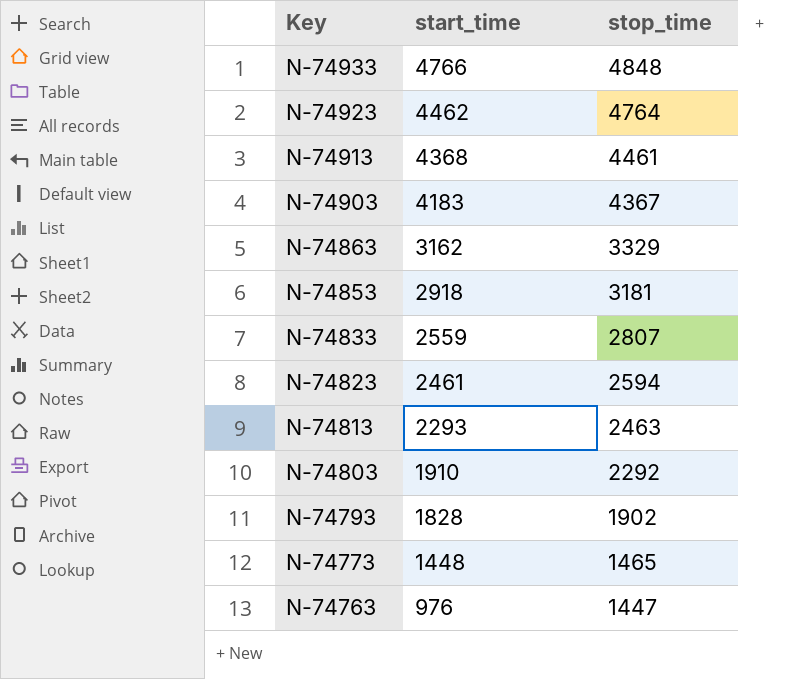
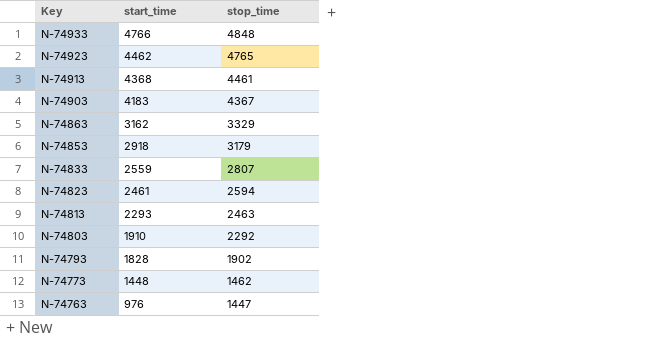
N-74923 | stop_time: 4764 -> 4765
N-74853 | stop_time: 3181 -> 3179
N-74773 | stop_time: 1465 -> 1462

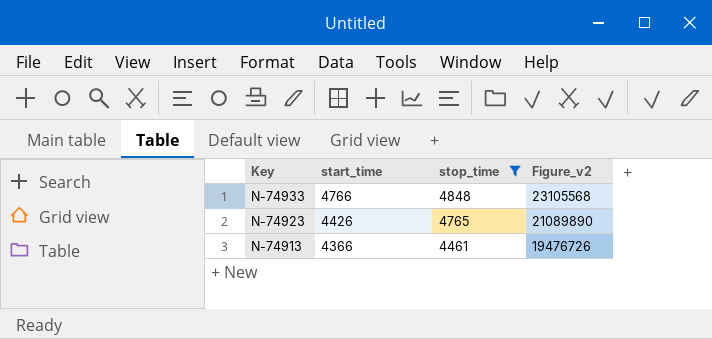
filter: none -> stop_time >= 4461
column Figure_v2 | formula: none -> [start_time] * [stop_time]
N-74923 | start_time: 4462 -> 4426
N-74913 | start_time: 4368 -> 4366

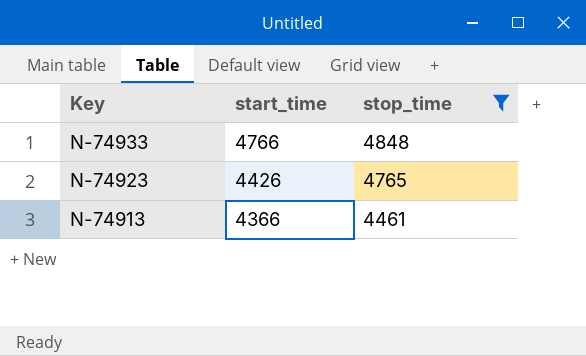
column Figure_v2 | formula: [start_time] * [stop_time] -> none

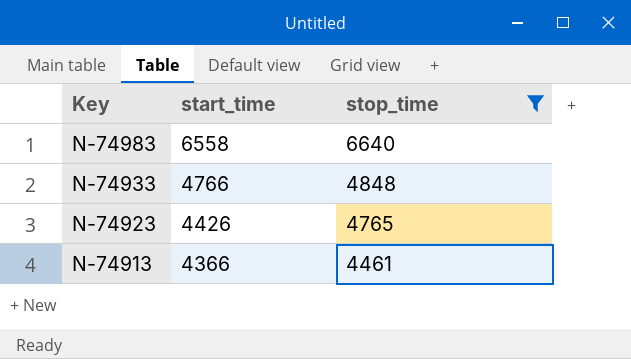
row N-74983: none -> 6558 | 6640

